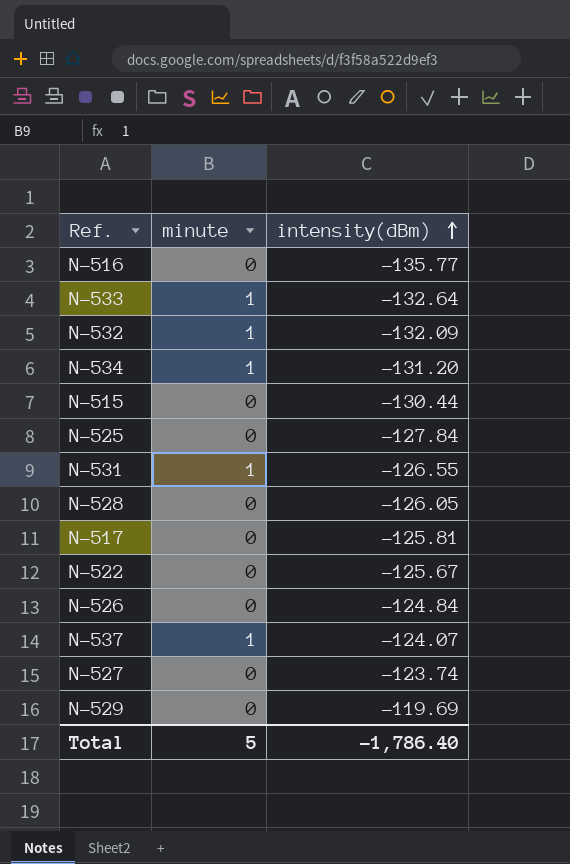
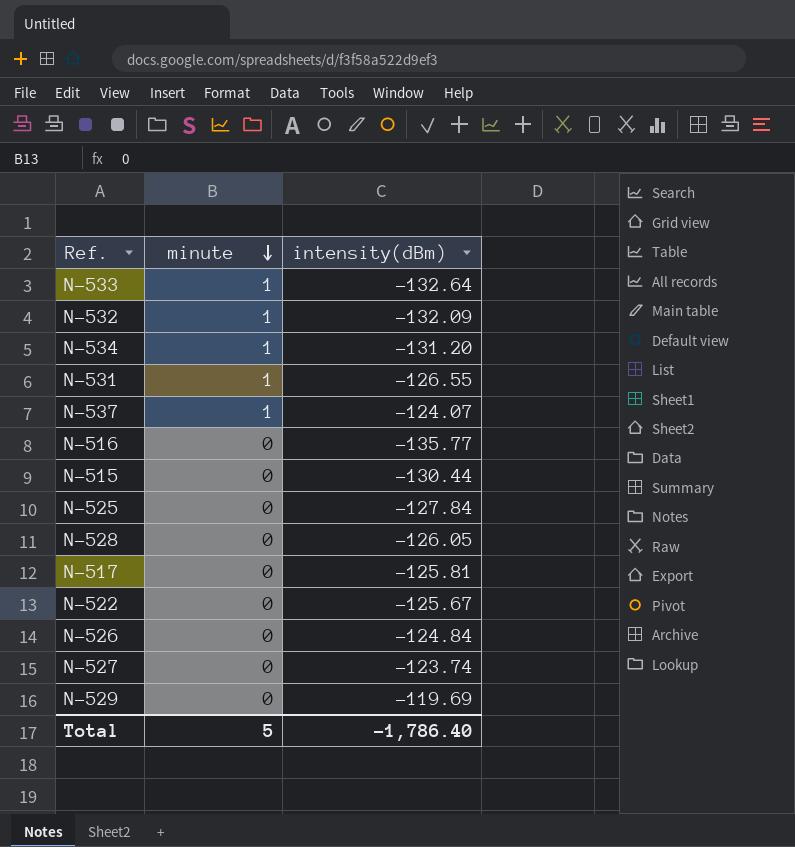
row order: intensity(dBm) ascending -> minute descending

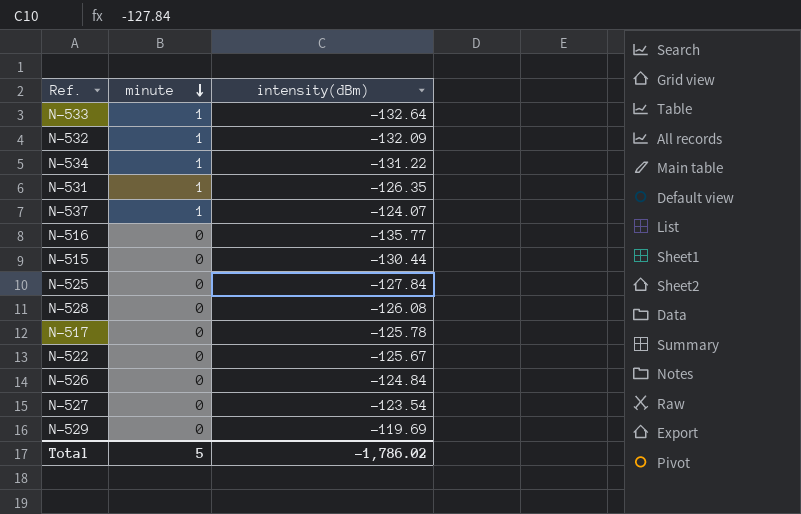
N-534 | intensity(dBm): -131.20 -> -131.22
N-531 | intensity(dBm): -126.55 -> -126.35
N-528 | intensity(dBm): -126.05 -> -126.08
N-517 | intensity(dBm): -125.81 -> -125.78
N-527 | intensity(dBm): -123.74 -> -123.54
Total | intensity(dBm): -1,786.40 -> -1,786.02

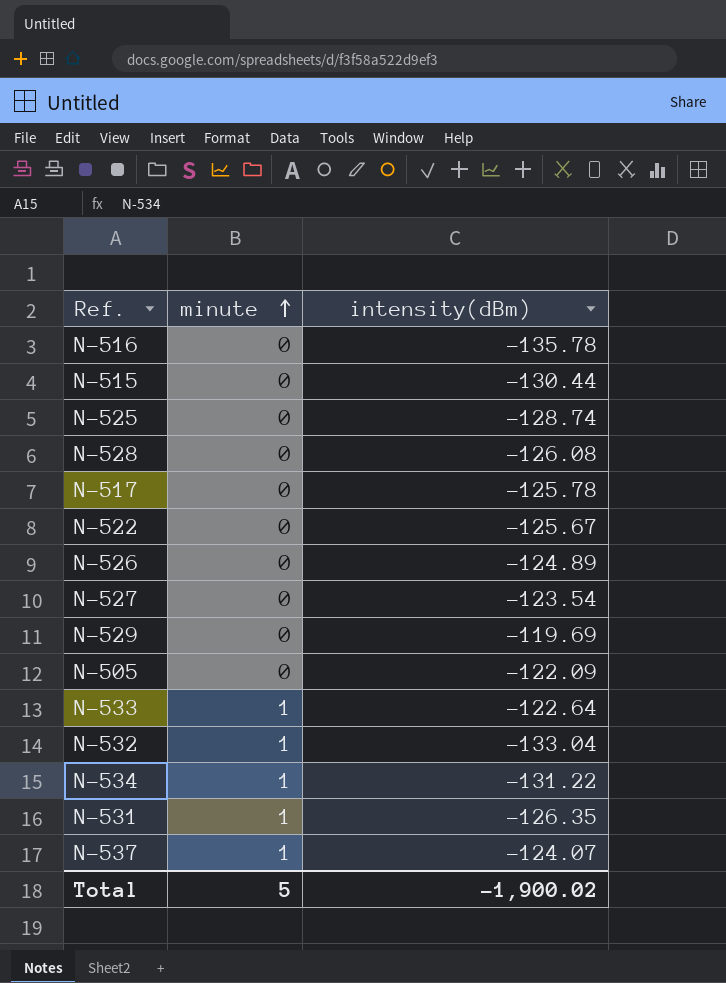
row order: minute descending -> minute ascending
N-516 | intensity(dBm): -135.77 -> -135.78
N-525 | intensity(dBm): -127.84 -> -128.74
N-526 | intensity(dBm): -124.84 -> -124.89
row N-505: none -> 0 | -122.09
N-533 | intensity(dBm): -132.64 -> -122.64
N-532 | intensity(dBm): -132.09 -> -133.04
Total | intensity(dBm): -1,786.02 -> -1,900.02

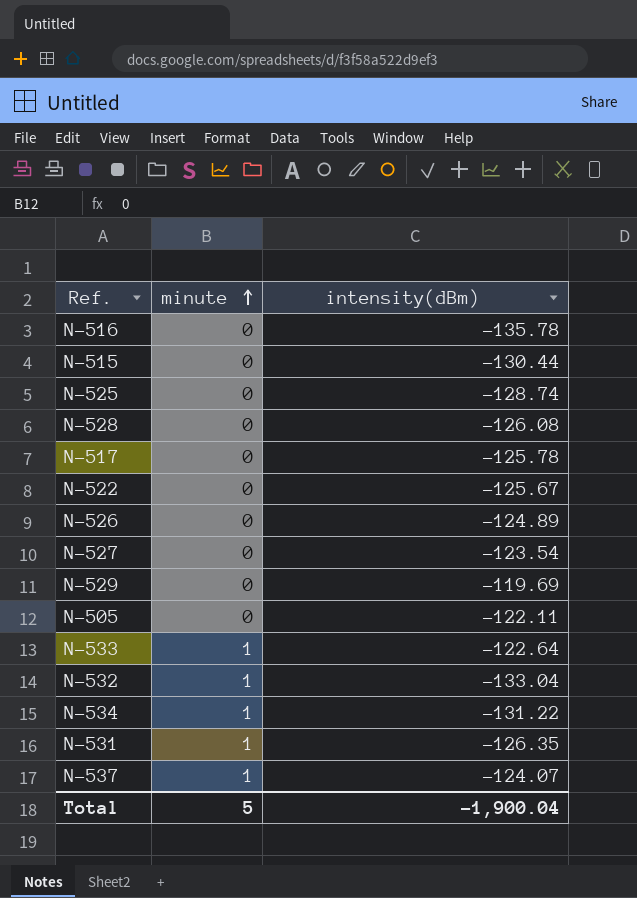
N-505 | intensity(dBm): -122.09 -> -122.11
Total | intensity(dBm): -1,900.02 -> -1,900.04

